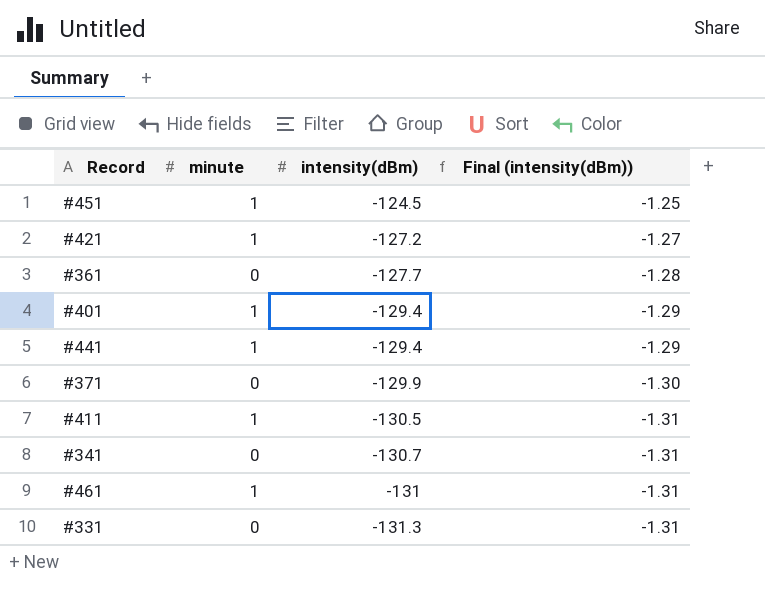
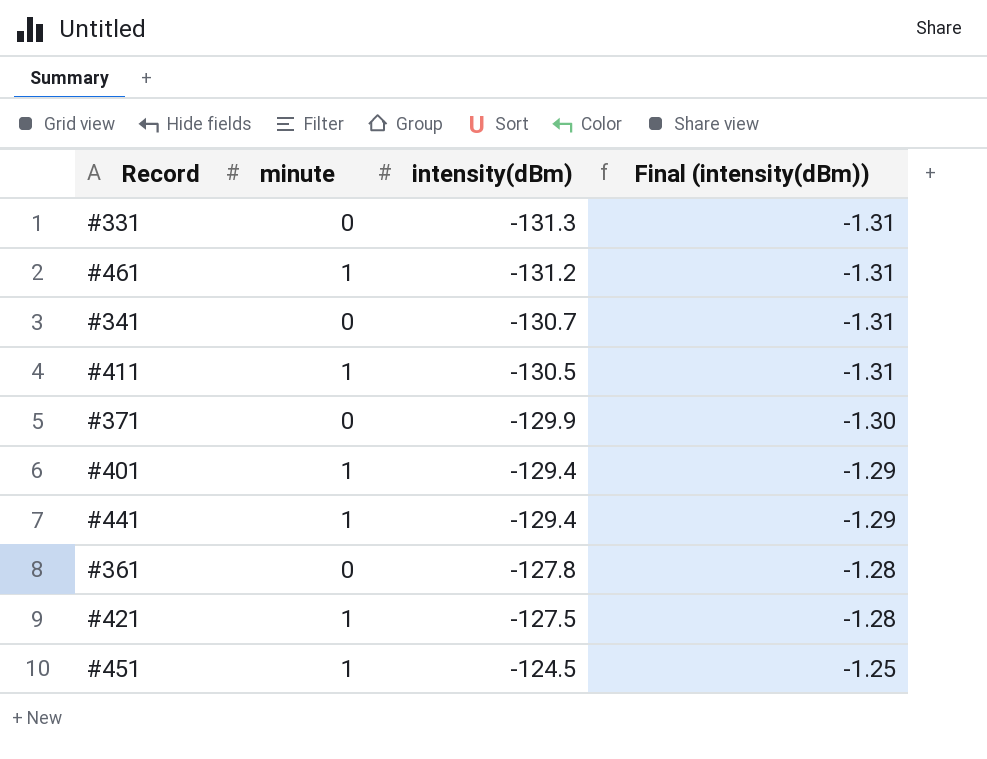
row order: intensity(dBm) descending -> intensity(dBm) ascending
#461 | intensity(dBm): -131 -> -131.2
#361 | intensity(dBm): -127.7 -> -127.8
#421 | intensity(dBm): -127.2 -> -127.5
#421 | Final (intensity(dBm)): -1.27 -> -1.28

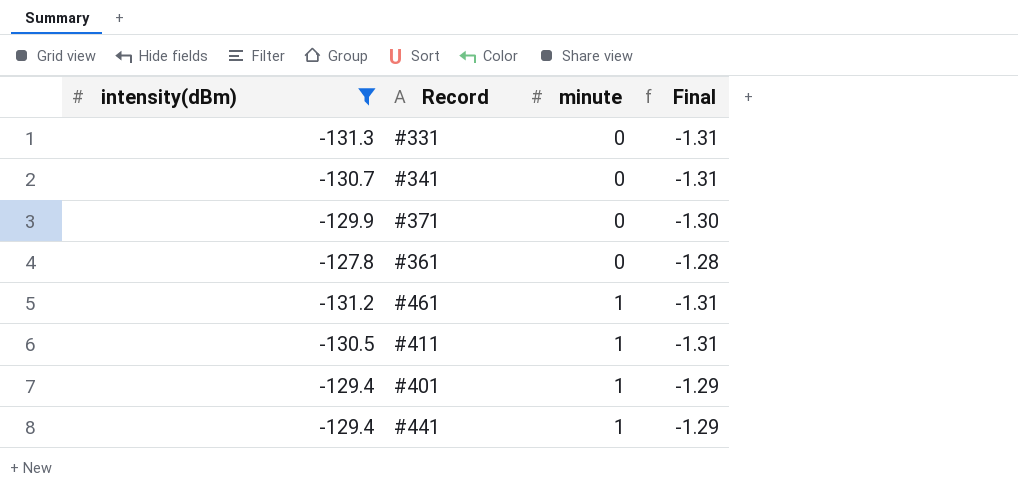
filter: none -> intensity(dBm) <= -127.8
row order: intensity(dBm) ascending -> minute ascending
column intensity(dBm) | position: 3 -> 1
column name: Final (intensity(dBm)) -> Final

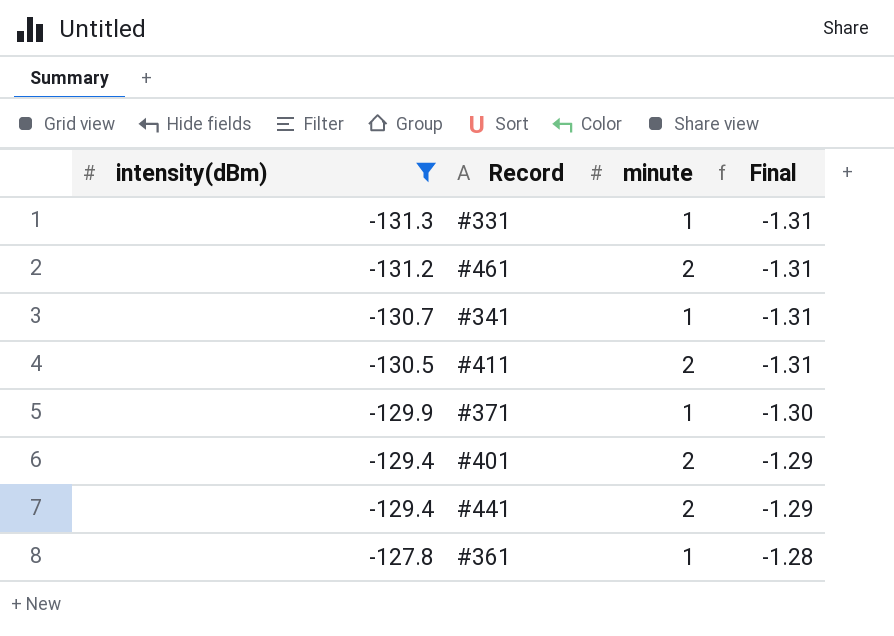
row order: minute ascending -> intensity(dBm) ascending
#331 | minute: 0 -> 1
#461 | minute: 1 -> 2
#341 | minute: 0 -> 1
#411 | minute: 1 -> 2
#371 | minute: 0 -> 1
#401 | minute: 1 -> 2
#441 | minute: 1 -> 2
#361 | minute: 0 -> 1

